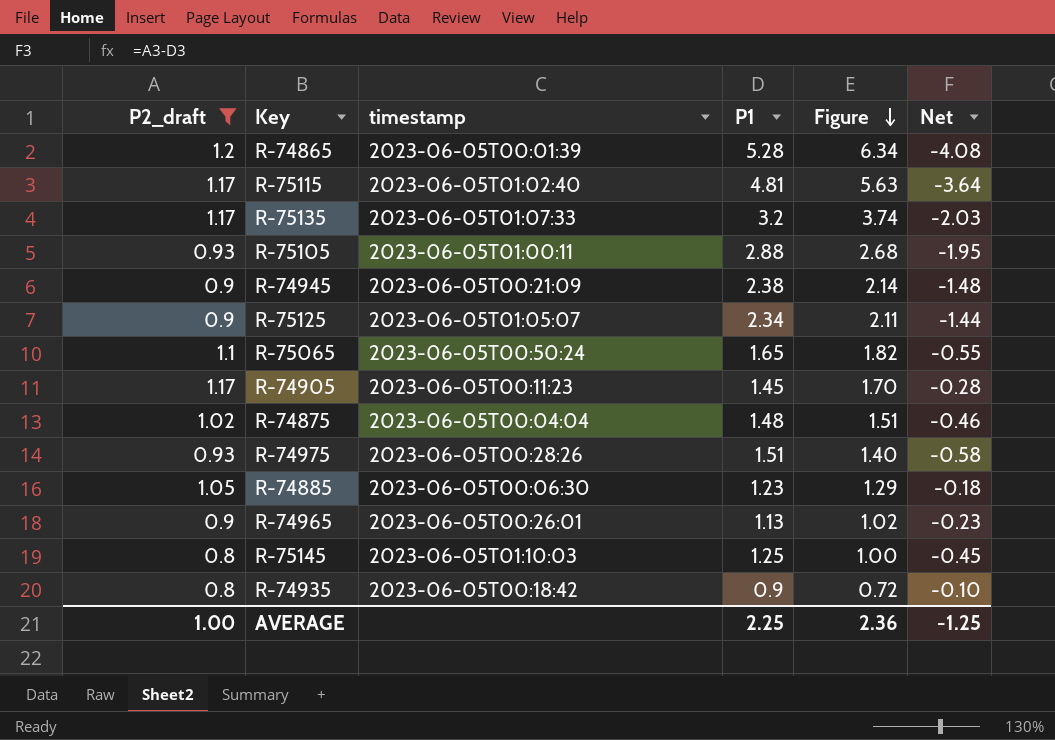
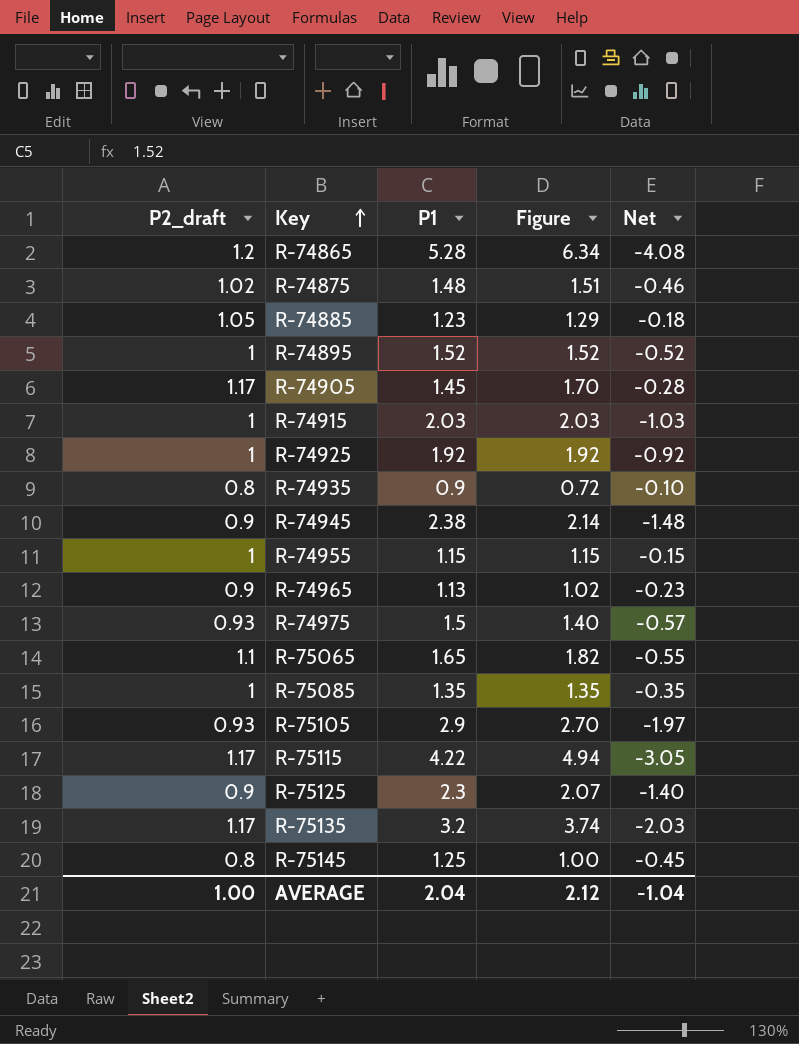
filter: P2_draft != 1 -> none
row order: Figure descending -> Key ascending
column timestamp | position: 3 -> none
R-74975 | P1: 1.51 -> 1.5
R-74975 | Net: -0.58 -> -0.57
R-75105 | P1: 2.88 -> 2.9
R-75105 | Figure: 2.68 -> 2.70
R-75105 | Net: -1.95 -> -1.97
R-75115 | P1: 4.81 -> 4.22
R-75115 | Figure: 5.63 -> 4.94
R-75115 | Net: -3.64 -> -3.05
R-75125 | P1: 2.34 -> 2.3
R-75125 | Figure: 2.11 -> 2.07
R-75125 | Net: -1.44 -> -1.40
AVERAGE | P1: 2.25 -> 2.04
AVERAGE | Figure: 2.36 -> 2.12
AVERAGE | Net: -1.25 -> -1.04

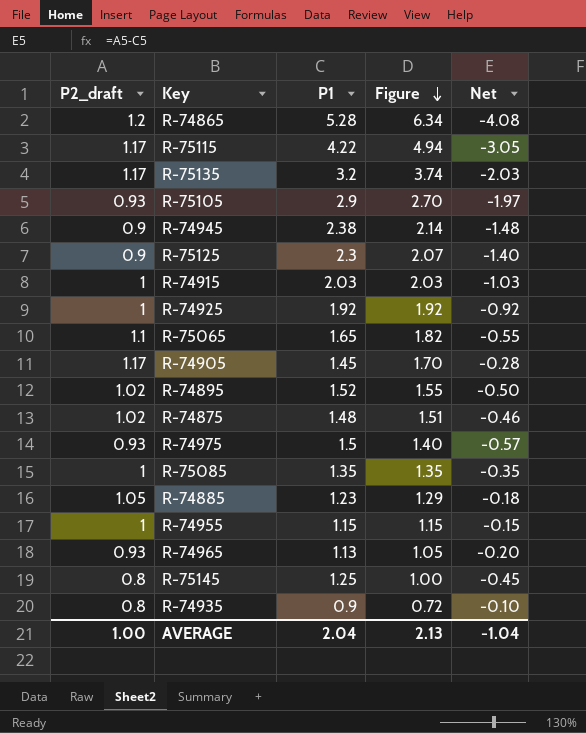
row order: Key ascending -> Figure descending
R-74895 | P2_draft: 1 -> 1.02
R-74895 | Figure: 1.52 -> 1.55
R-74895 | Net: -0.52 -> -0.50
R-74965 | P2_draft: 0.9 -> 0.93
R-74965 | Figure: 1.02 -> 1.05
R-74965 | Net: -0.23 -> -0.20
AVERAGE | Figure: 2.12 -> 2.13

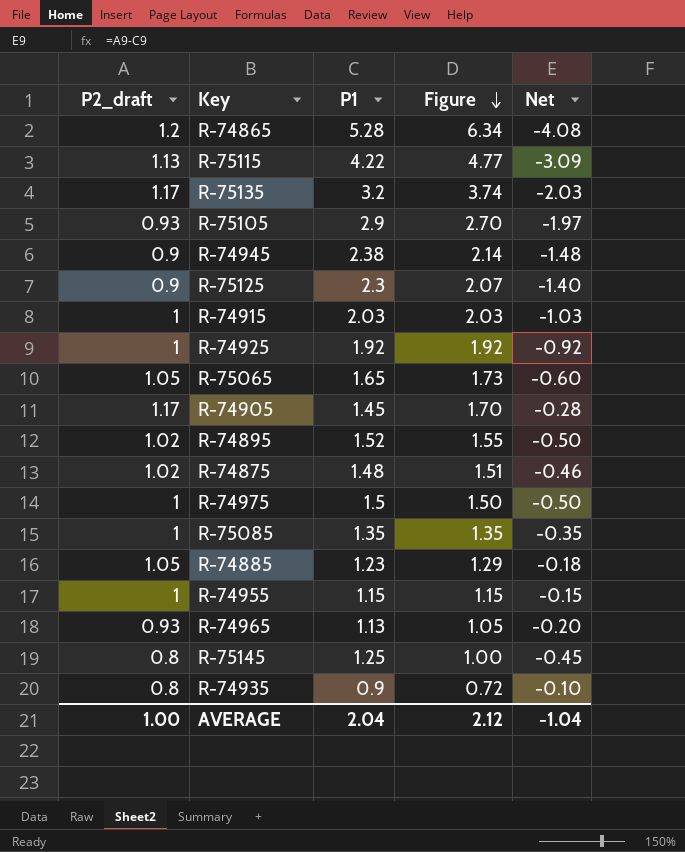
R-75115 | P2_draft: 1.17 -> 1.13
R-75115 | Figure: 4.94 -> 4.77
R-75115 | Net: -3.05 -> -3.09
R-75065 | P2_draft: 1.1 -> 1.05
R-75065 | Figure: 1.82 -> 1.73
R-75065 | Net: -0.55 -> -0.60
R-74975 | P2_draft: 0.93 -> 1
R-74975 | Figure: 1.40 -> 1.50
R-74975 | Net: -0.57 -> -0.50
AVERAGE | Figure: 2.13 -> 2.12

